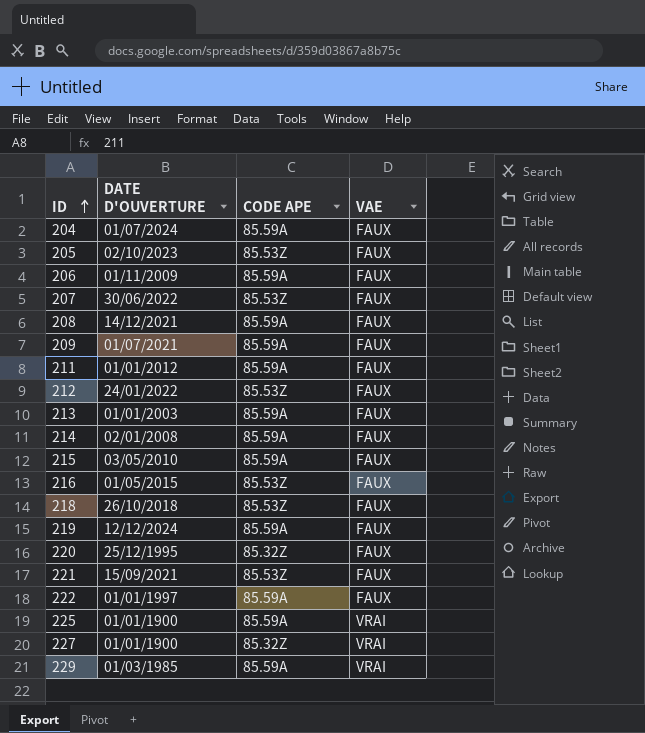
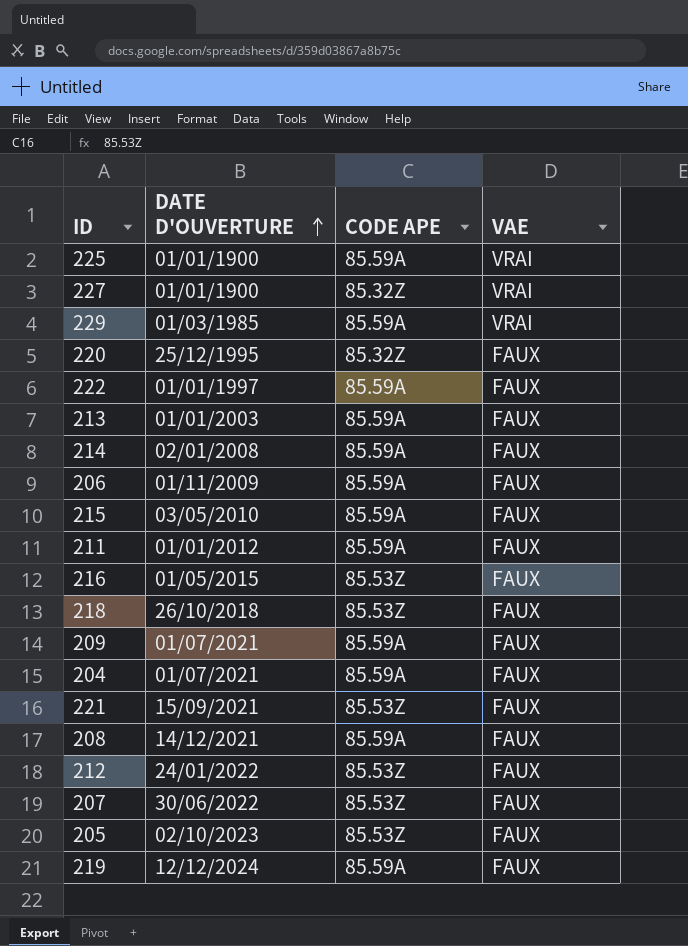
row order: ID ascending -> DATE D'OUVERTURE ascending
204 | DATE D'OUVERTURE: 01/07/2024 -> 01/07/2021

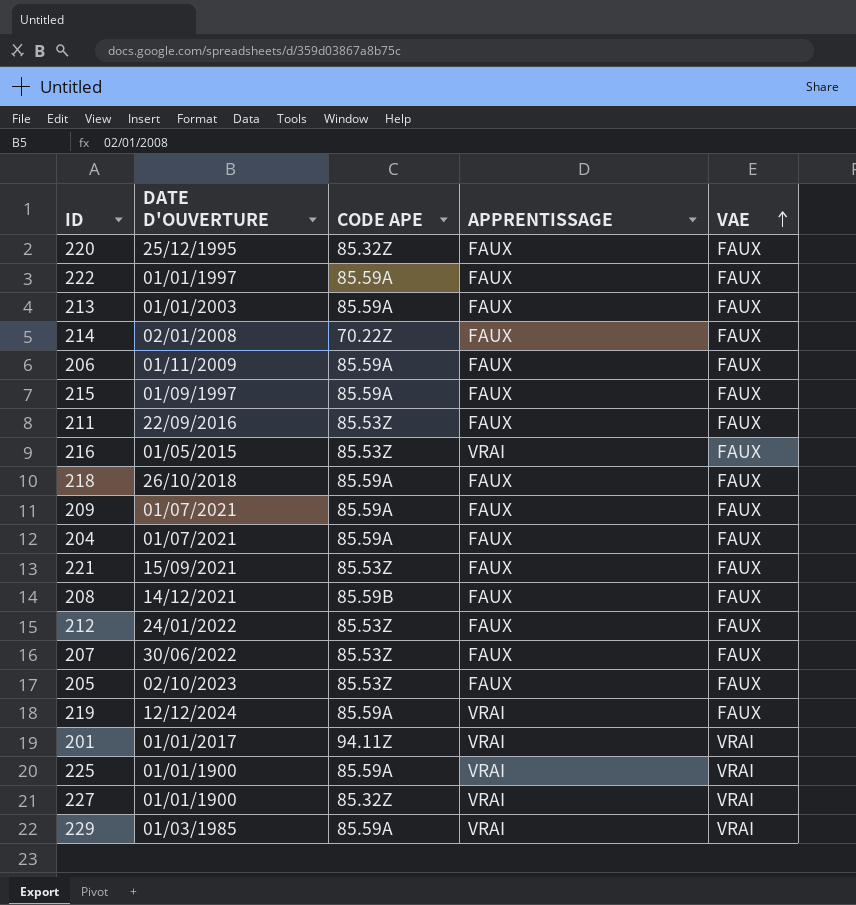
row order: DATE D'OUVERTURE ascending -> VAE ascending
column APPRENTISSAGE | position: none -> 4
214 | CODE APE: 85.59A -> 70.22Z
215 | DATE D'OUVERTURE: 03/05/2010 -> 01/09/1997
211 | DATE D'OUVERTURE: 01/01/2012 -> 22/09/2016
211 | CODE APE: 85.59A -> 85.53Z
218 | CODE APE: 85.53Z -> 85.59A
208 | CODE APE: 85.59A -> 85.59B
row 201: none -> 01/01/2017 | 94.11Z | VRAI | VRAI

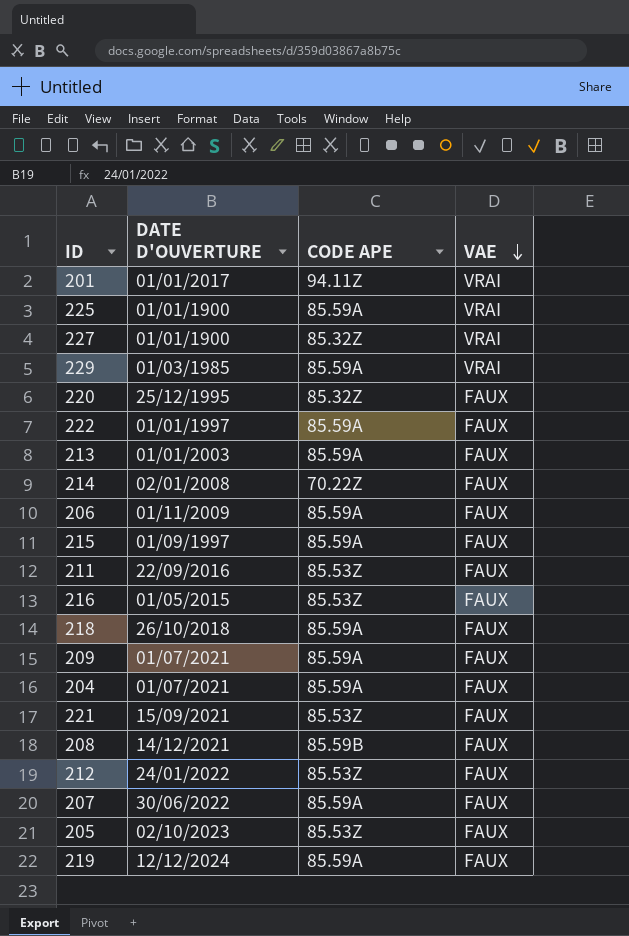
row order: VAE ascending -> VAE descending
column APPRENTISSAGE | position: 4 -> none
207 | CODE APE: 85.53Z -> 85.59A

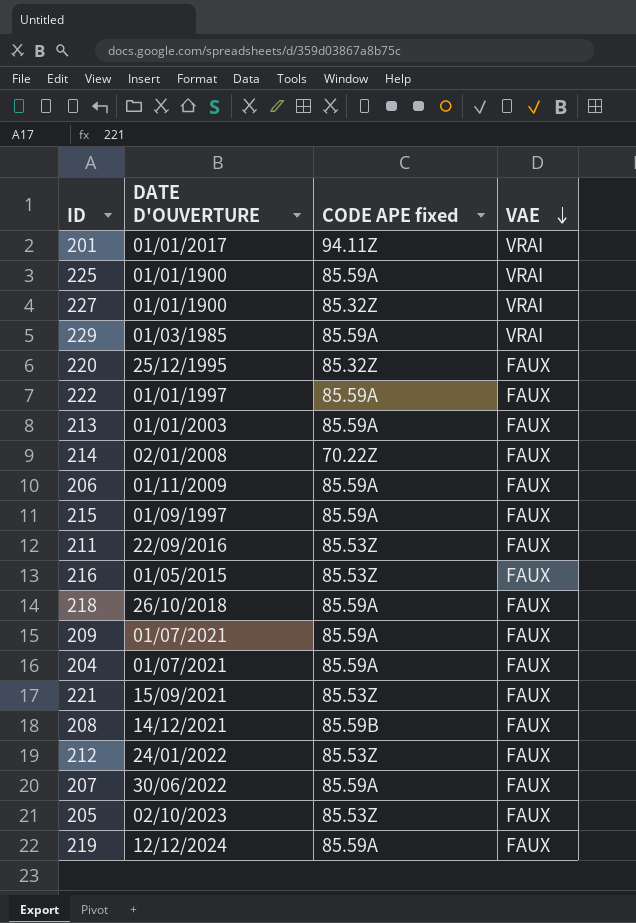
column name: CODE APE -> CODE APE fixed

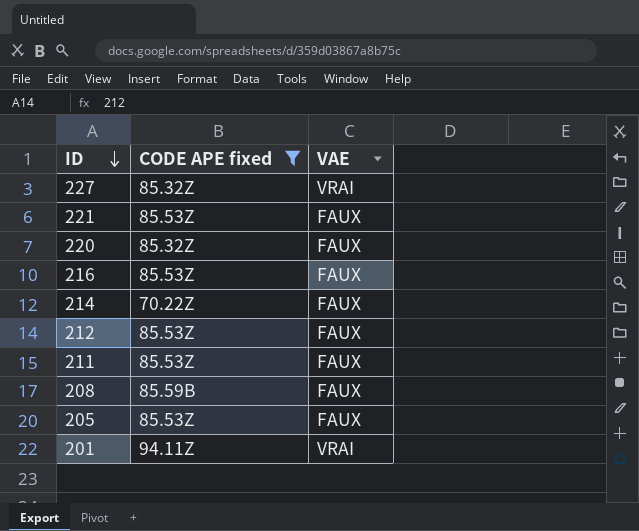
filter: none -> CODE APE fixed != 85.59A
row order: VAE descending -> ID descending
column DATE D'OUVERTURE | position: 2 -> none

